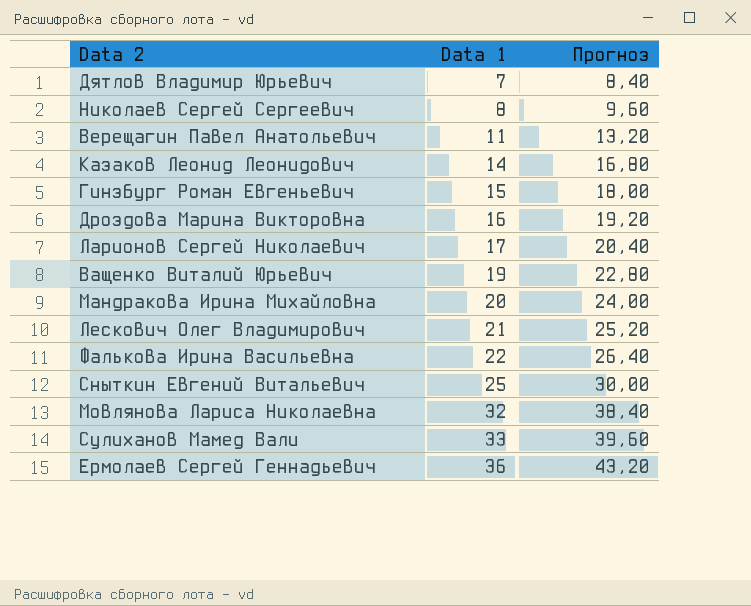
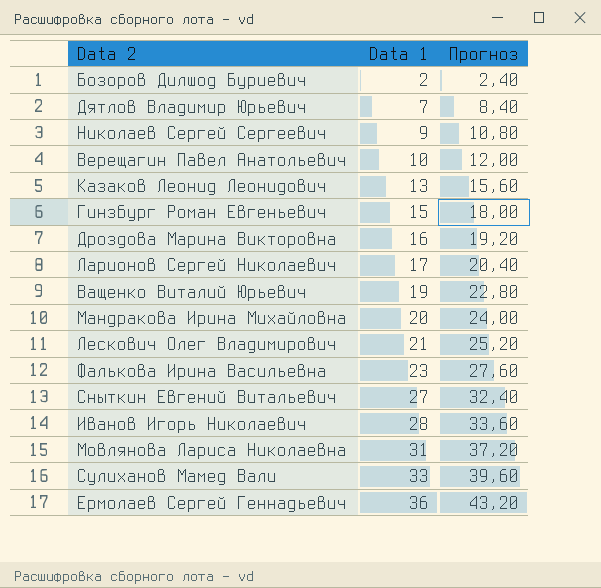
row Бозоров Дилшод Буриевич: none -> 2 | 2,40
Николаев Сергей Сергеевич | Data 1: 8 -> 9
Николаев Сергей Сергеевич | Прогноз: 9,60 -> 10,80
Верещагин Павел Анатольевич | Data 1: 11 -> 10
Верещагин Павел Анатольевич | Прогноз: 13,20 -> 12,00
Казаков Леонид Леонидович | Data 1: 14 -> 13
Казаков Леонид Леонидович | Прогноз: 16,80 -> 15,60
Фалькова Ирина Васильевна | Data 1: 22 -> 23
Фалькова Ирина Васильевна | Прогноз: 26,40 -> 27,60
Сныткин Евгений Витальевич | Data 1: 25 -> 27
Сныткин Евгений Витальевич | Прогноз: 30,00 -> 32,40
row Иванов Игорь Николаевич: none -> 28 | 33,60
Мовлянова Лариса Николаевна | Data 1: 32 -> 31
Мовлянова Лариса Николаевна | Прогноз: 38,40 -> 37,20

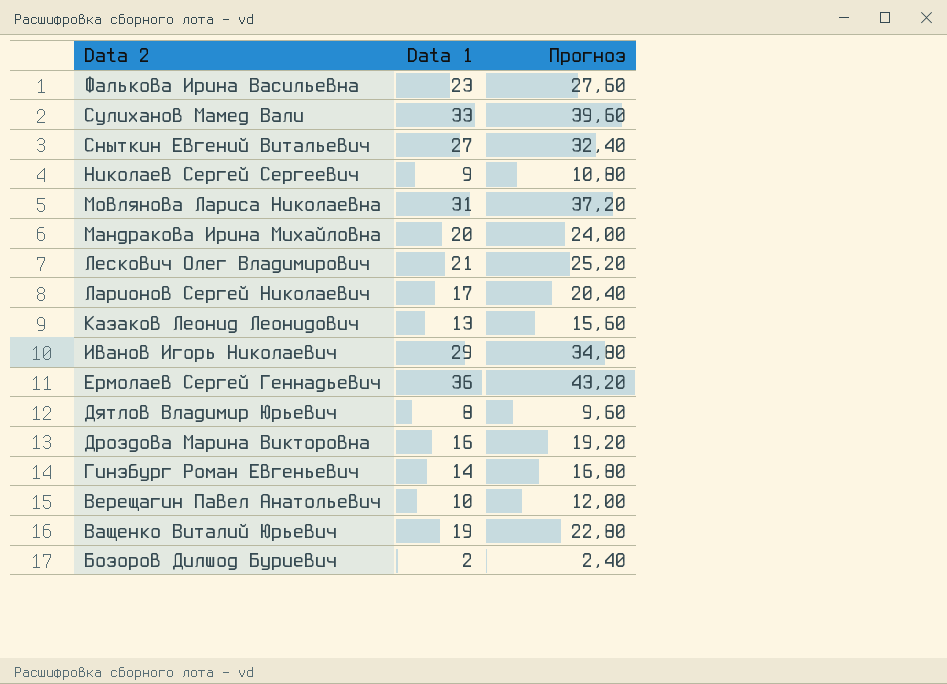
row order: Data 1 ascending -> Data 2 descending
Иванов Игорь Николаевич | Data 1: 28 -> 29
Иванов Игорь Николаевич | Прогноз: 33,60 -> 34,80
Дятлов Владимир Юрьевич | Data 1: 7 -> 8
Дятлов Владимир Юрьевич | Прогноз: 8,40 -> 9,60
Гинзбург Роман Евгеньевич | Data 1: 15 -> 14
Гинзбург Роман Евгеньевич | Прогноз: 18,00 -> 16,80

